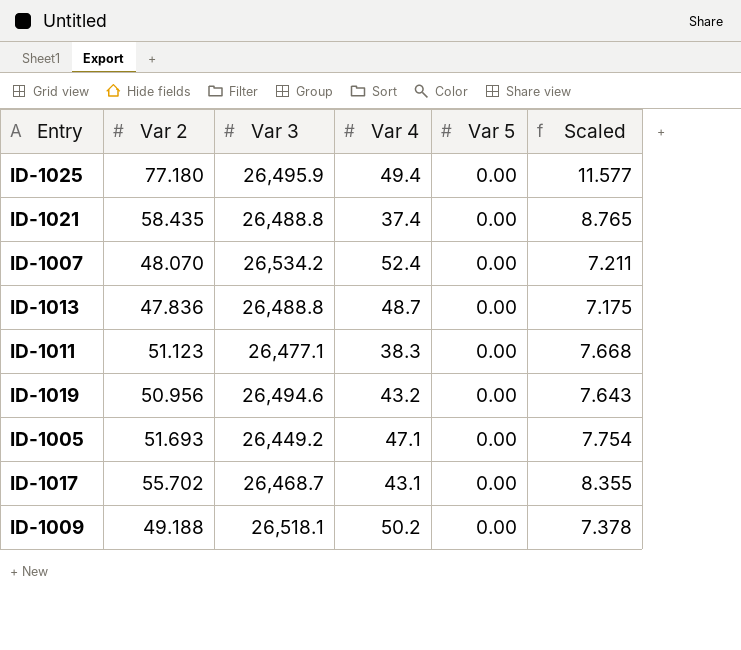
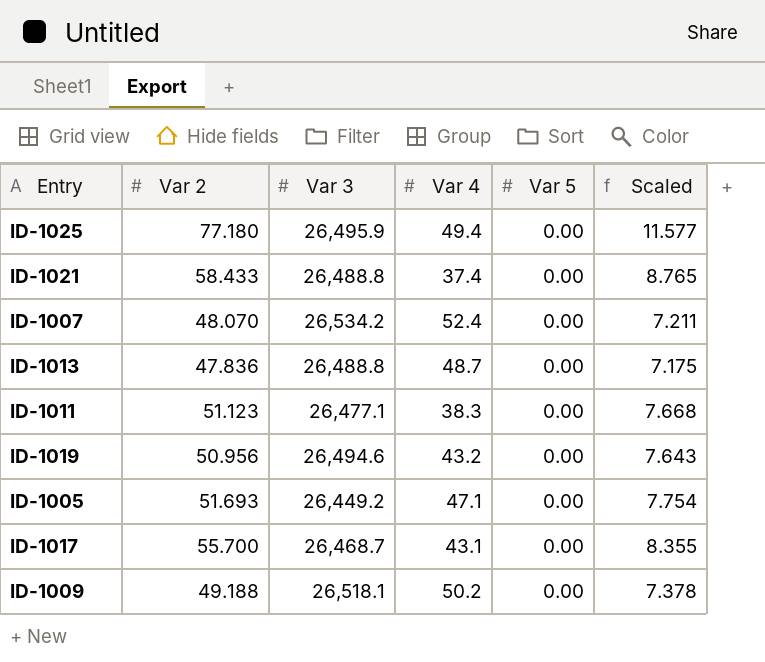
ID-1021 | Var 2: 58.435 -> 58.433
ID-1017 | Var 2: 55.702 -> 55.700

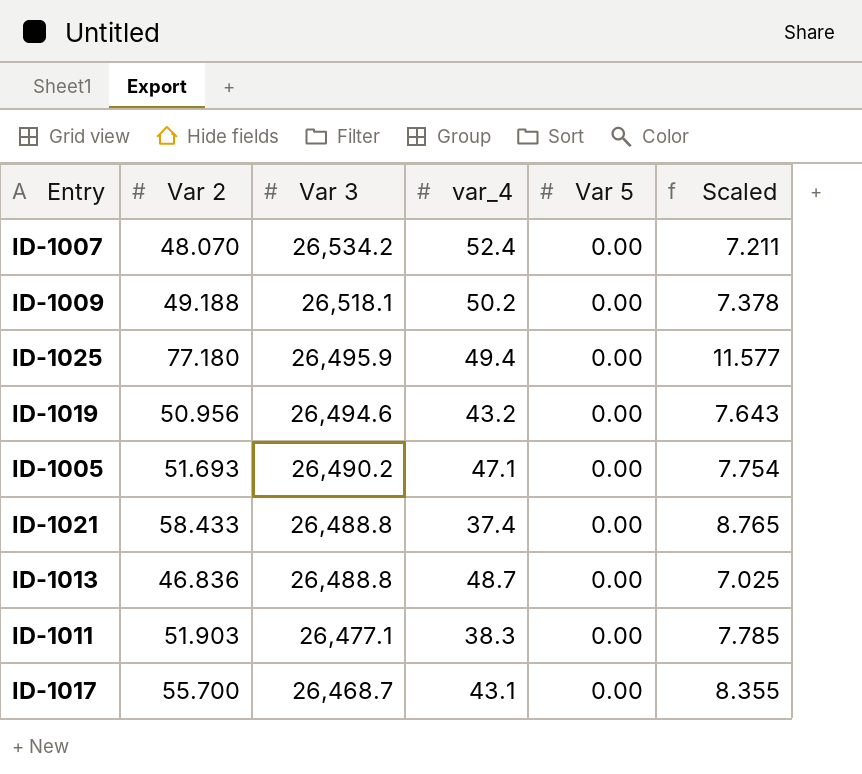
row order: none -> Var 3 descending
column name: Var 4 -> var_4
ID-1005 | Var 3: 26,449.2 -> 26,490.2
ID-1013 | Var 2: 47.836 -> 46.836
ID-1013 | Scaled: 7.175 -> 7.025
ID-1011 | Var 2: 51.123 -> 51.903
ID-1011 | Scaled: 7.668 -> 7.785

